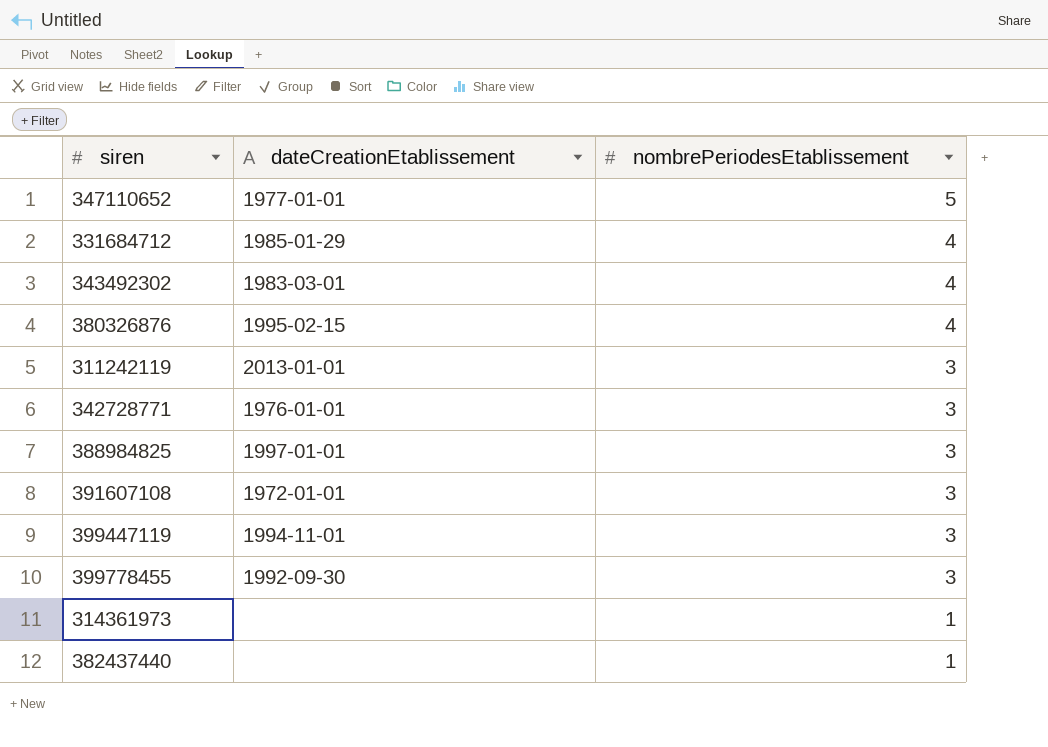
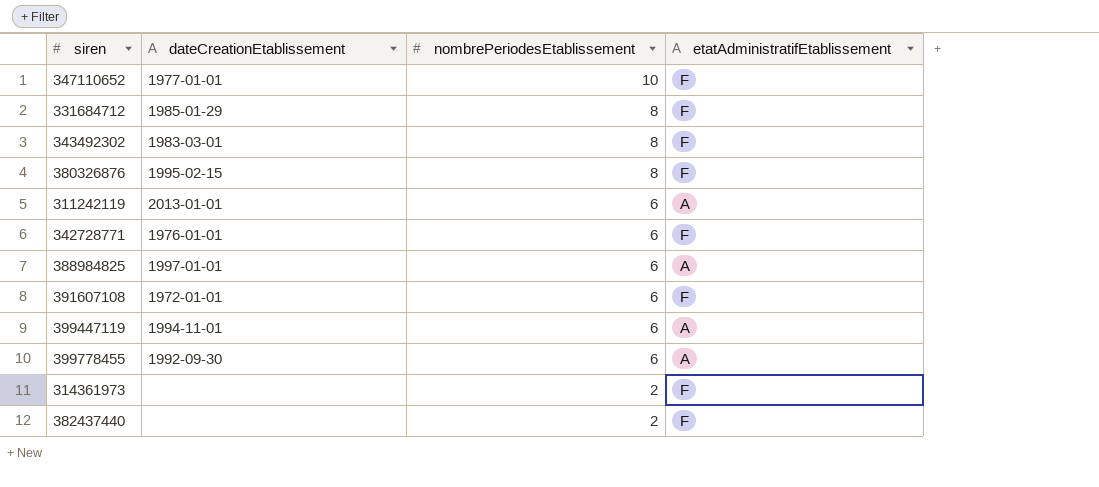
column etatAdministratifEtablissement | position: none -> 4
347110652 | nombrePeriodesEtablissement: 5 -> 10
331684712 | nombrePeriodesEtablissement: 4 -> 8
343492302 | nombrePeriodesEtablissement: 4 -> 8
380326876 | nombrePeriodesEtablissement: 4 -> 8
311242119 | nombrePeriodesEtablissement: 3 -> 6
342728771 | nombrePeriodesEtablissement: 3 -> 6
388984825 | nombrePeriodesEtablissement: 3 -> 6
391607108 | nombrePeriodesEtablissement: 3 -> 6
399447119 | nombrePeriodesEtablissement: 3 -> 6
399778455 | nombrePeriodesEtablissement: 3 -> 6
314361973 | nombrePeriodesEtablissement: 1 -> 2
382437440 | nombrePeriodesEtablissement: 1 -> 2

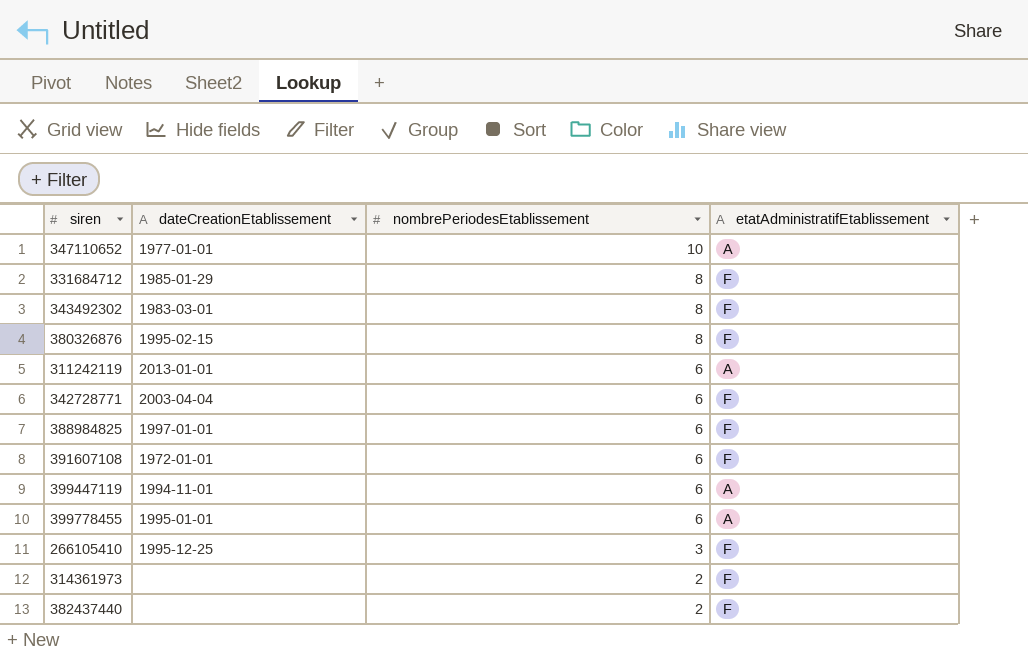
347110652 | etatAdministratifEtablissement: F -> A
342728771 | dateCreationEtablissement: 1976-01-01 -> 2003-04-04
388984825 | etatAdministratifEtablissement: A -> F
399778455 | dateCreationEtablissement: 1992-09-30 -> 1995-01-01
row 266105410: none -> 1995-12-25 | 3 | F

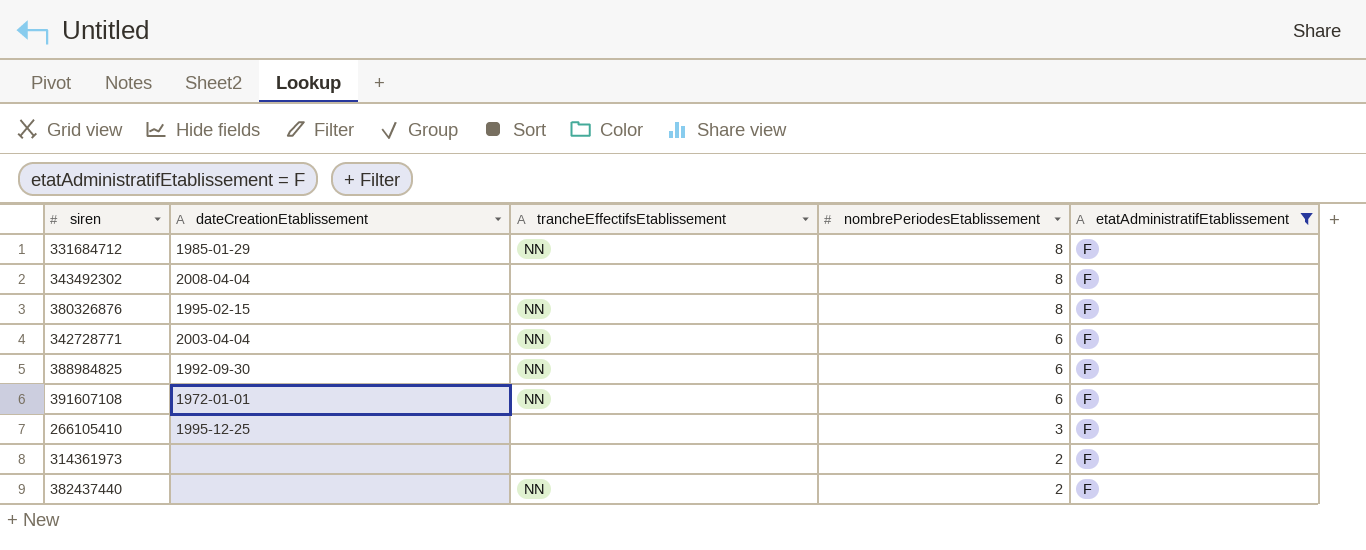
filter: none -> etatAdministratifEtablissement = F
column trancheEffectifsEtablissement | position: none -> 3
343492302 | dateCreationEtablissement: 1983-03-01 -> 2008-04-04
388984825 | dateCreationEtablissement: 1997-01-01 -> 1992-09-30

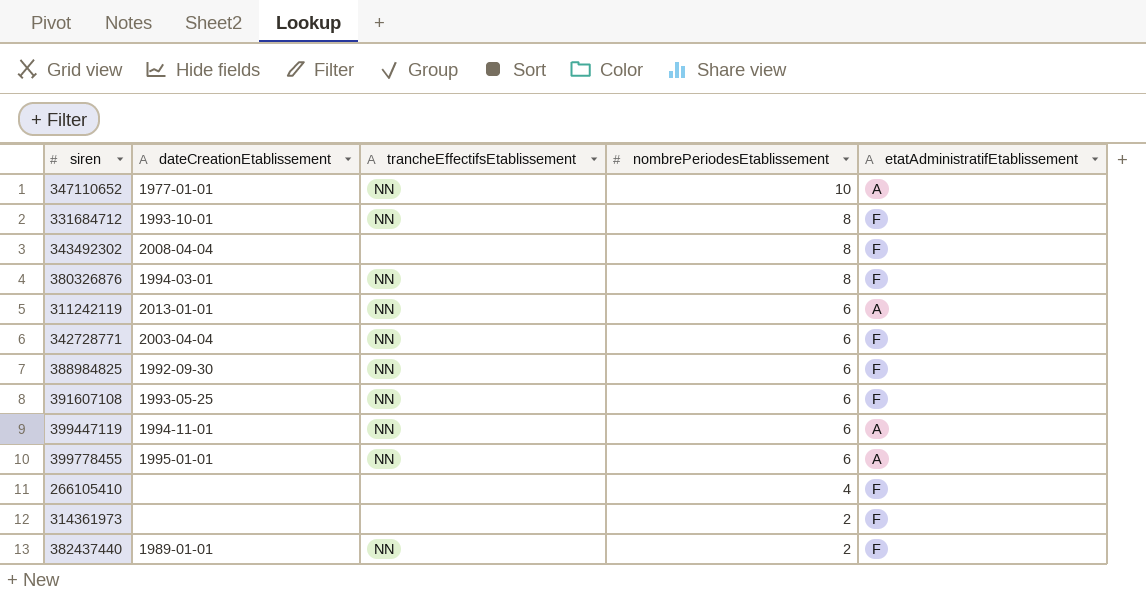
filter: etatAdministratifEtablissement = F -> none
331684712 | dateCreationEtablissement: 1985-01-29 -> 1993-10-01
380326876 | dateCreationEtablissement: 1995-02-15 -> 1994-03-01
391607108 | dateCreationEtablissement: 1972-01-01 -> 1993-05-25
266105410 | dateCreationEtablissement: 1995-12-25 -> none
266105410 | nombrePeriodesEtablissement: 3 -> 4
382437440 | dateCreationEtablissement: none -> 1989-01-01

